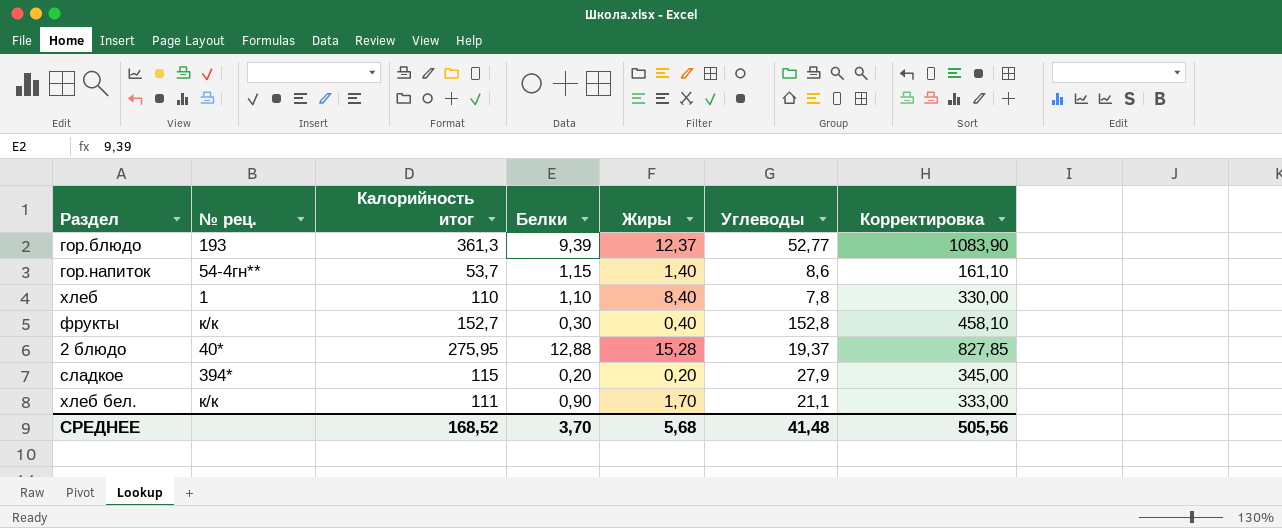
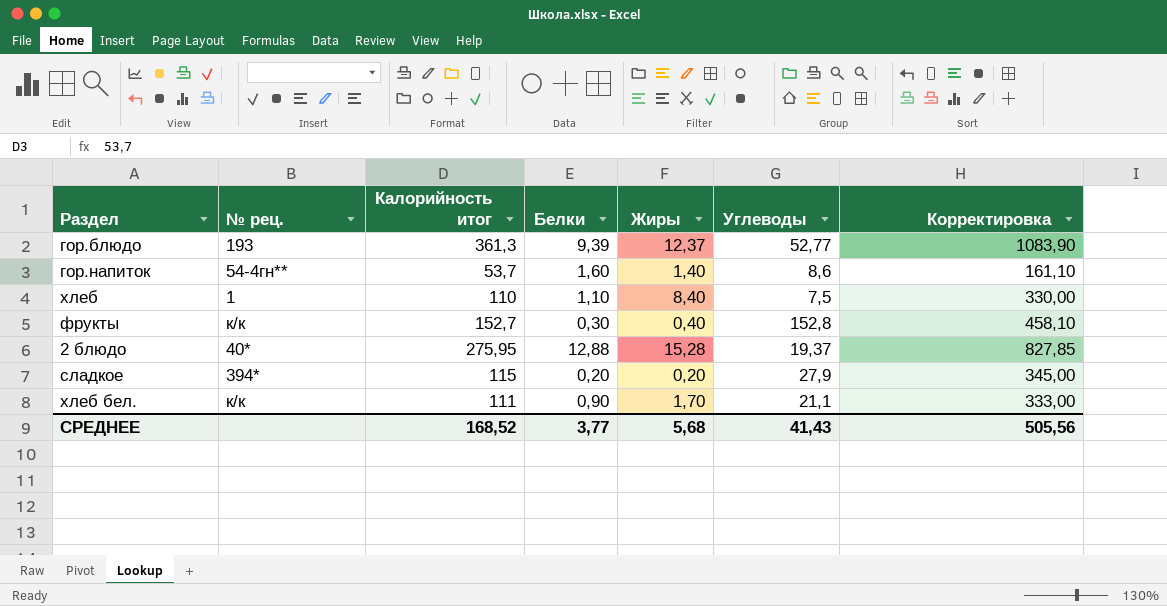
гор.напиток | Белки: 1,15 -> 1,60
хлеб | Углеводы: 7,8 -> 7,5
СРЕДНЕЕ | Белки: 3,70 -> 3,77
СРЕДНЕЕ | Углеводы: 41,48 -> 41,43

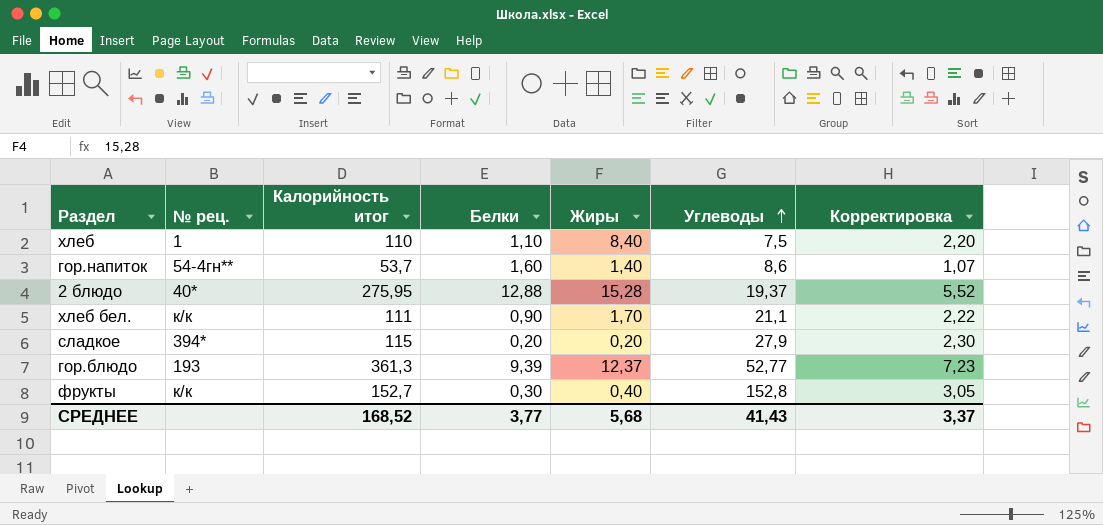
row order: none -> Углеводы ascending
column Корректировка | formula: [Калорийность итог] * 3 -> [Калорийность итог] * 0,02
СРЕДНЕЕ | Корректировка: 505,56 -> 3,37

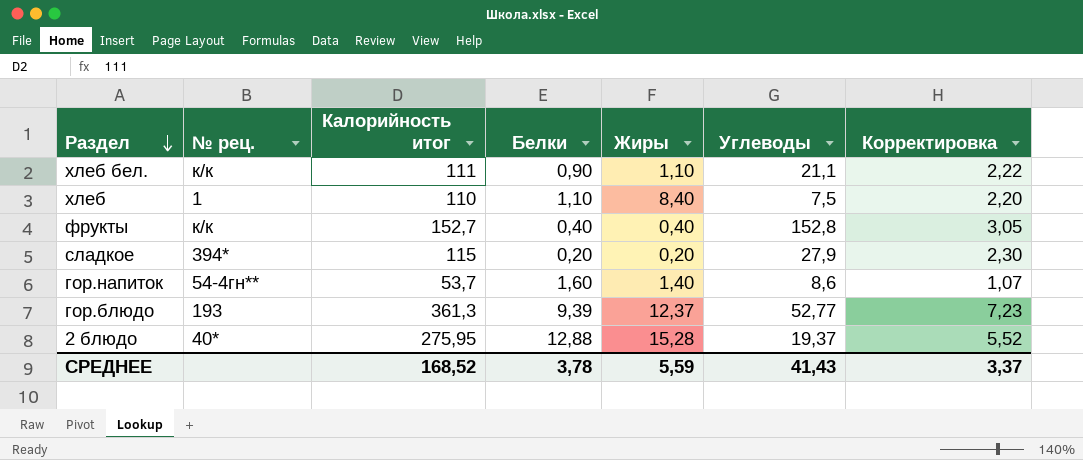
row order: Углеводы ascending -> Раздел descending
хлеб бел. | Жиры: 1,70 -> 1,10
фрукты | Белки: 0,30 -> 0,40
СРЕДНЕЕ | Белки: 3,77 -> 3,78
СРЕДНЕЕ | Жиры: 5,68 -> 5,59

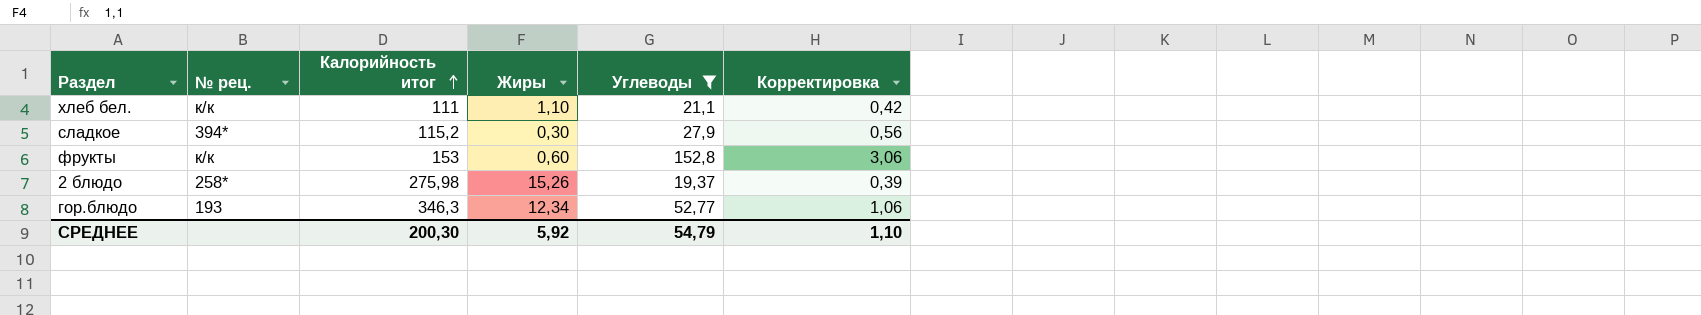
filter: none -> Углеводы >= 19,37
row order: Раздел descending -> Калорийность итог ascending
column Белки | position: 4 -> none
column Корректировка | formula: [Калорийность итог] * 0,02 -> [Углеводы] * 0,02
сладкое | Калорийность итог: 115 -> 115,2
сладкое | Жиры: 0,20 -> 0,30
фрукты | Калорийность итог: 152,7 -> 153
фрукты | Жиры: 0,40 -> 0,60
2 блюдо | № рец.: 40* -> 258*
2 блюдо | Калорийность итог: 275,95 -> 275,98
2 блюдо | Жиры: 15,28 -> 15,26
гор.блюдо | Калорийность итог: 361,3 -> 346,3
гор.блюдо | Жиры: 12,37 -> 12,34
СРЕДНЕЕ | Калорийность итог: 168,52 -> 200,30
СРЕДНЕЕ | Жиры: 5,59 -> 5,92
СРЕДНЕЕ | Углеводы: 41,43 -> 54,79
СРЕДНЕЕ | Корректировка: 3,37 -> 1,10

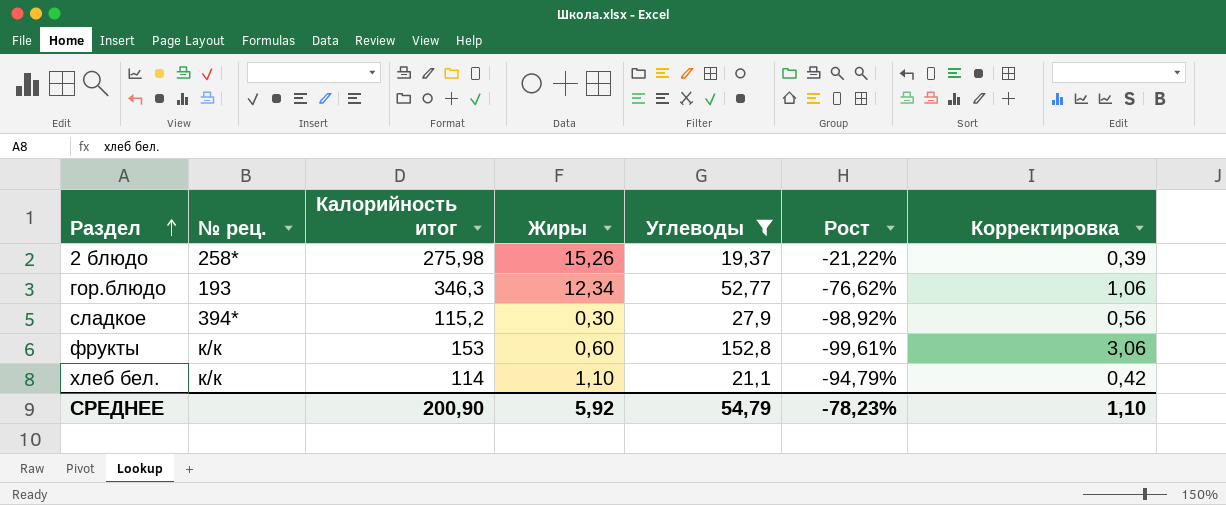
row order: Калорийность итог ascending -> Раздел ascending
column Рост | formula: none -> ([Жиры] - [Углеводы]) / [Углеводы]
хлеб бел. | Калорийность итог: 111 -> 114
СРЕДНЕЕ | Калорийность итог: 200,30 -> 200,90

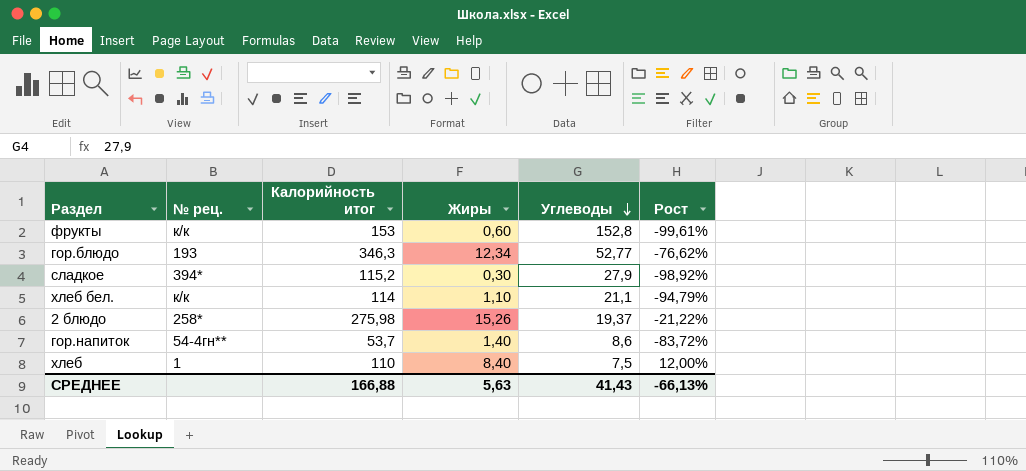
filter: Углеводы >= 19,37 -> none
row order: Раздел ascending -> Углеводы descending
column Корректировка | formula: [Углеводы] * 0,02 -> none
СРЕДНЕЕ | Калорийность итог: 200,90 -> 166,88
СРЕДНЕЕ | Жиры: 5,92 -> 5,63
СРЕДНЕЕ | Углеводы: 54,79 -> 41,43
СРЕДНЕЕ | Рост: -78,23% -> -66,13%

